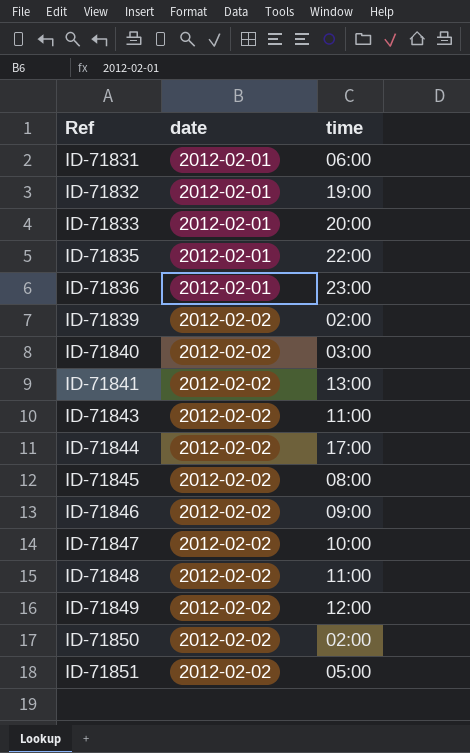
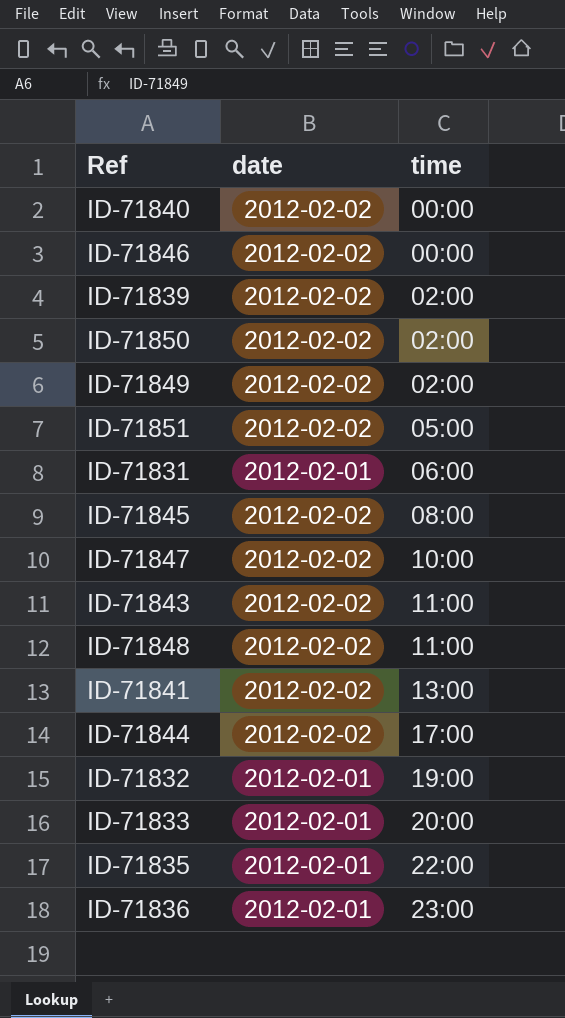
row order: Ref ascending -> time ascending
ID-71840 | time: 03:00 -> 00:00
ID-71846 | time: 09:00 -> 00:00
ID-71849 | time: 12:00 -> 02:00

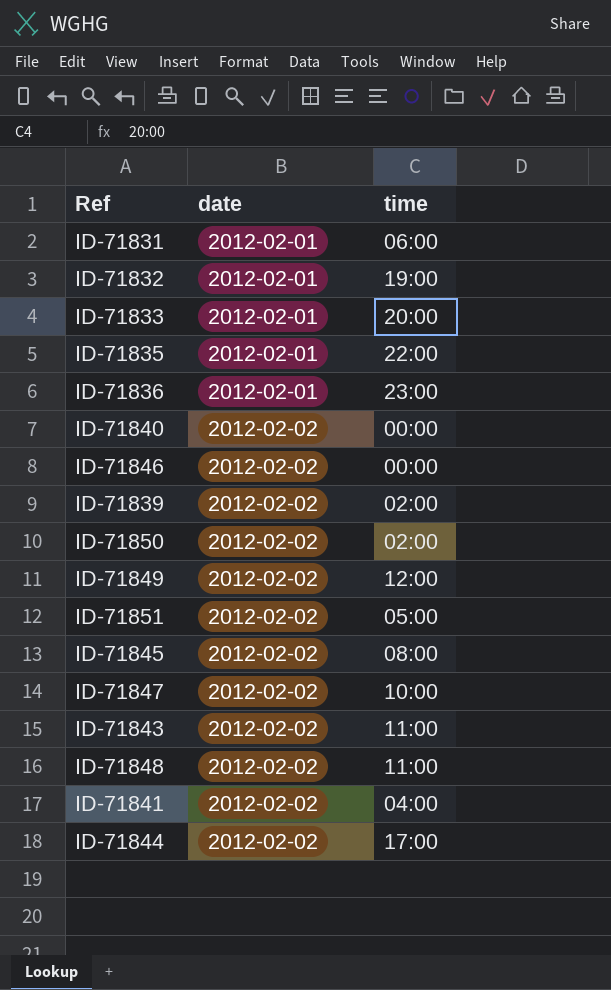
row order: time ascending -> date ascending
ID-71849 | time: 02:00 -> 12:00
ID-71841 | time: 13:00 -> 04:00

